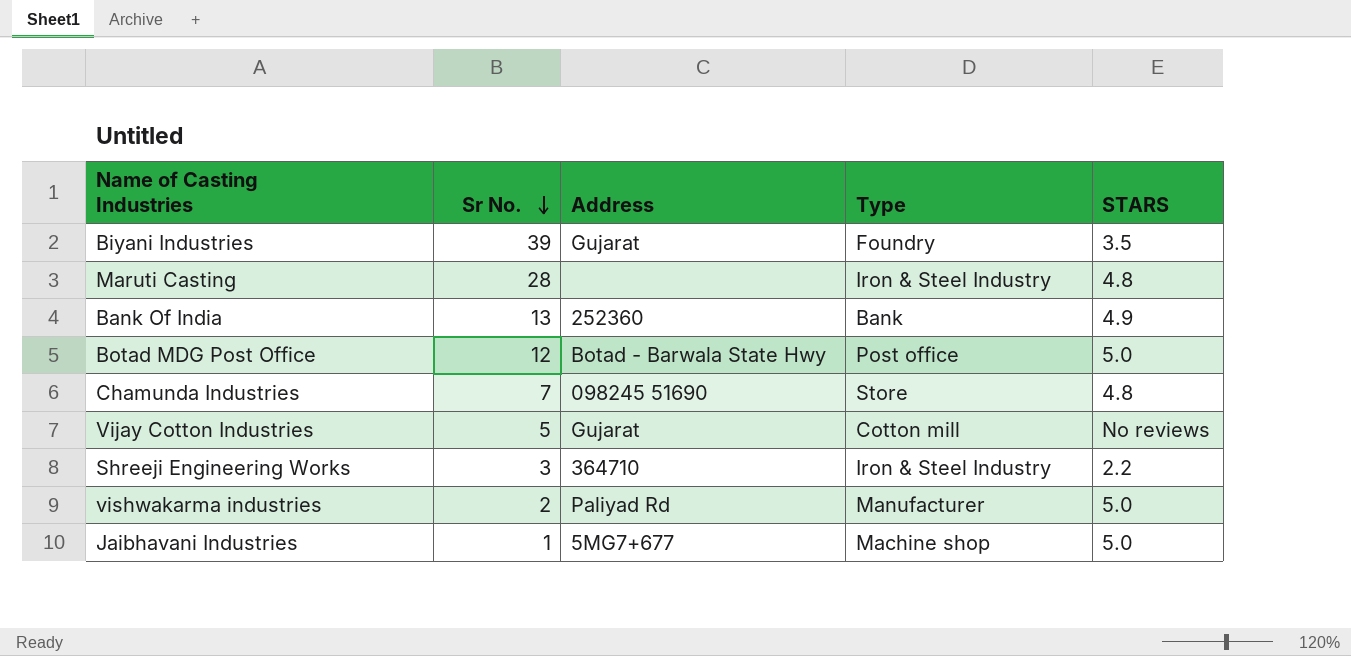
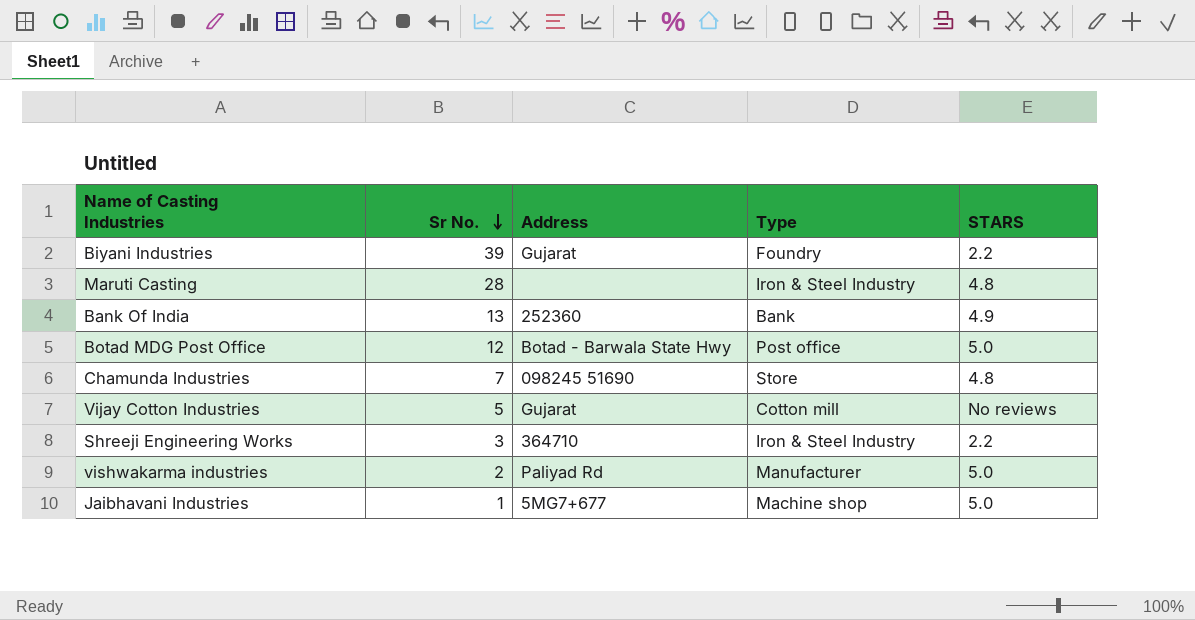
Biyani Industries | STARS: 3.5 -> 2.2

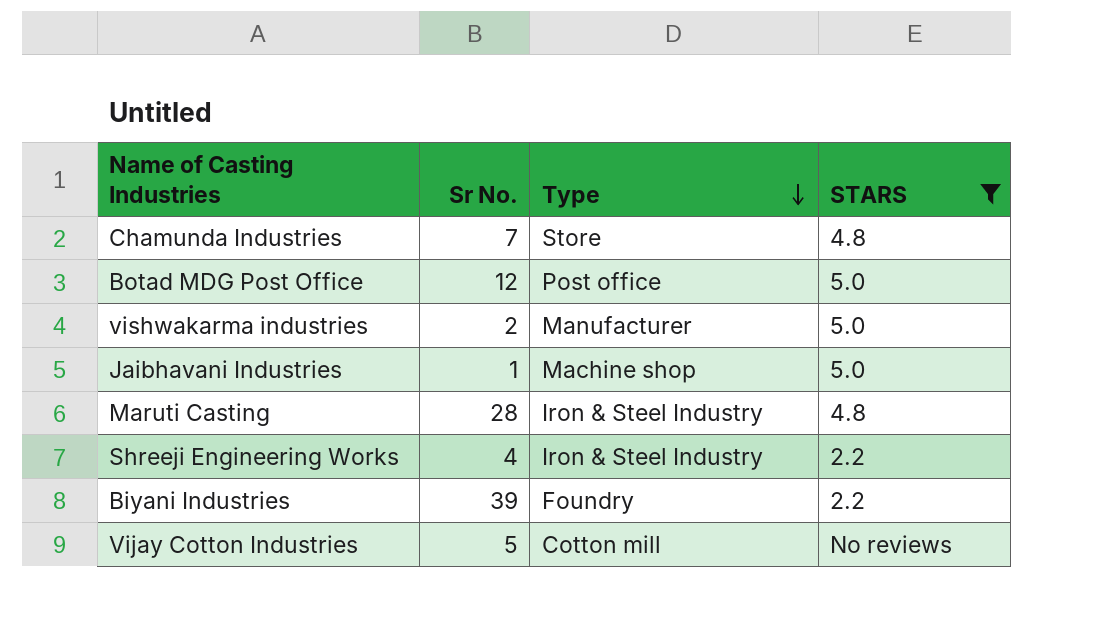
filter: none -> STARS != 4.9
row order: Sr No. descending -> Type descending
column Address | position: 3 -> none
Shreeji Engineering Works | Sr No.: 3 -> 4

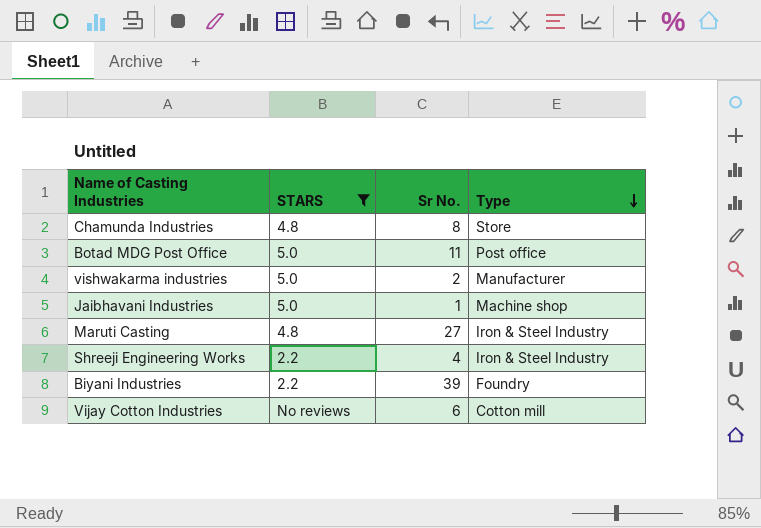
column STARS | position: 4 -> 2
Chamunda Industries | Sr No.: 7 -> 8
Botad MDG Post Office | Sr No.: 12 -> 11
Maruti Casting | Sr No.: 28 -> 27
Vijay Cotton Industries | Sr No.: 5 -> 6

